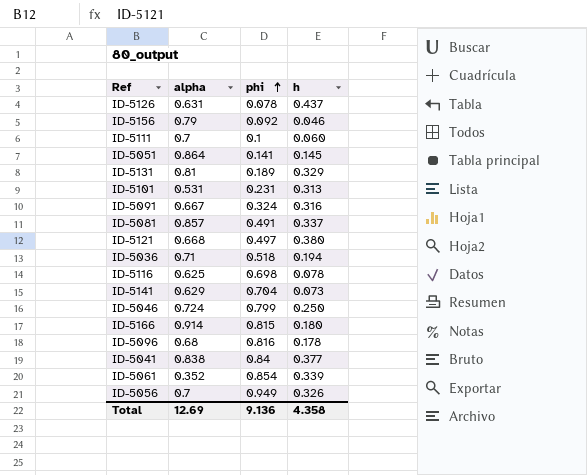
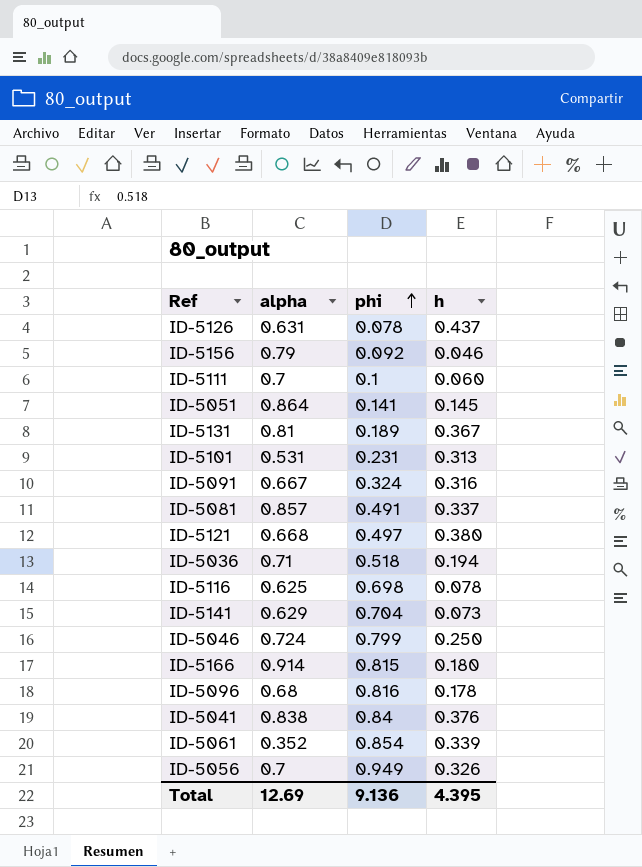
ID-5131 | h: 0.329 -> 0.367
ID-5041 | h: 0.377 -> 0.376
Total | h: 4.358 -> 4.395

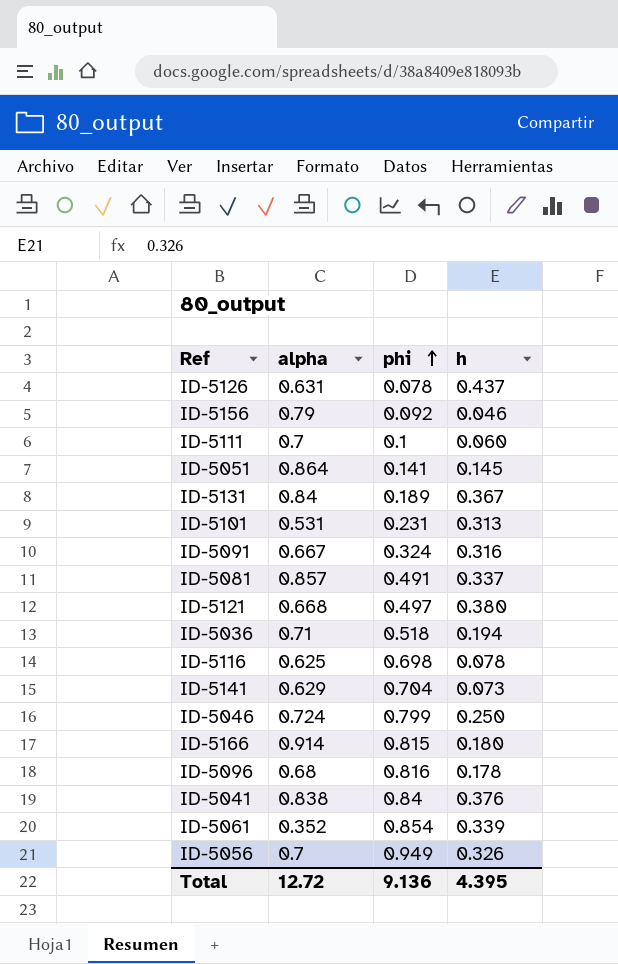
ID-5131 | alpha: 0.81 -> 0.84
Total | alpha: 12.69 -> 12.72

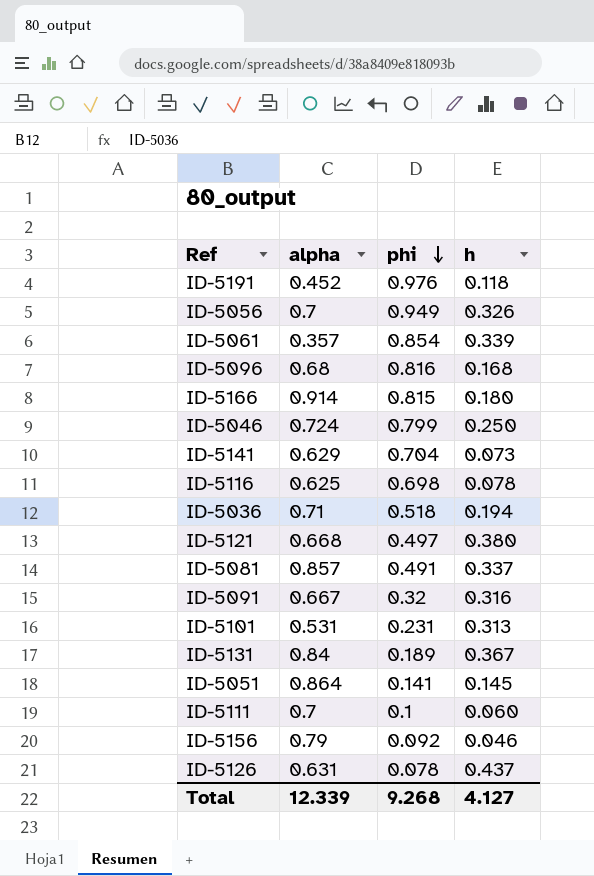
row order: phi ascending -> phi descending
row ID-5041: 0.838 | 0.84 | 0.376 -> none
row ID-5191: none -> 0.452 | 0.976 | 0.118
ID-5061 | alpha: 0.352 -> 0.357
ID-5096 | h: 0.178 -> 0.168
ID-5091 | phi: 0.324 -> 0.32
Total | alpha: 12.72 -> 12.339
Total | phi: 9.136 -> 9.268
Total | h: 4.395 -> 4.127

